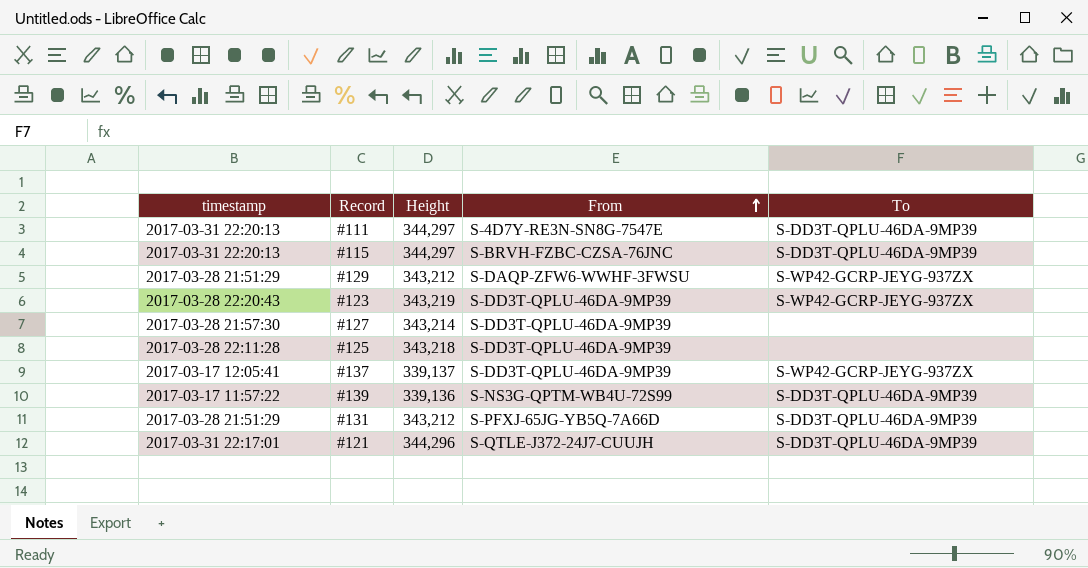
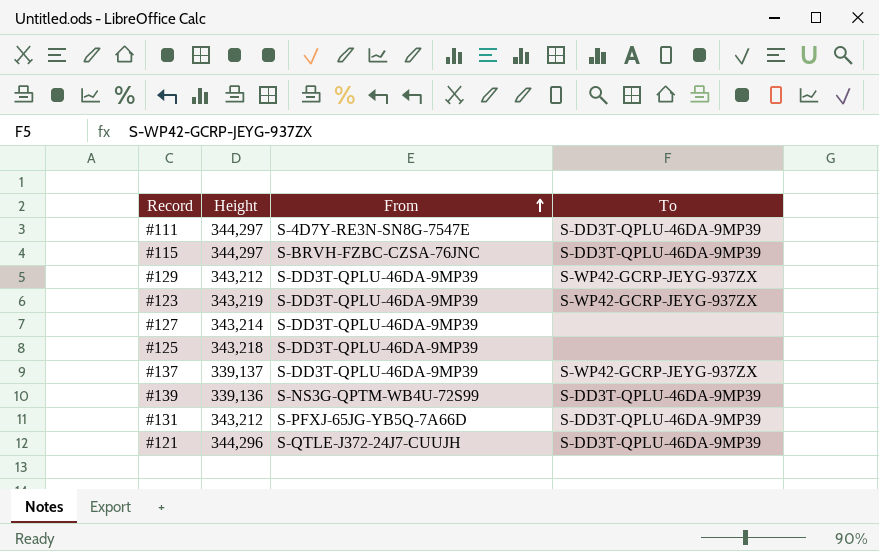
column timestamp | position: 1 -> none
#129 | From: S-DAQP-ZFW6-WWHF-3FWSU -> S-DD3T-QPLU-46DA-9MP39

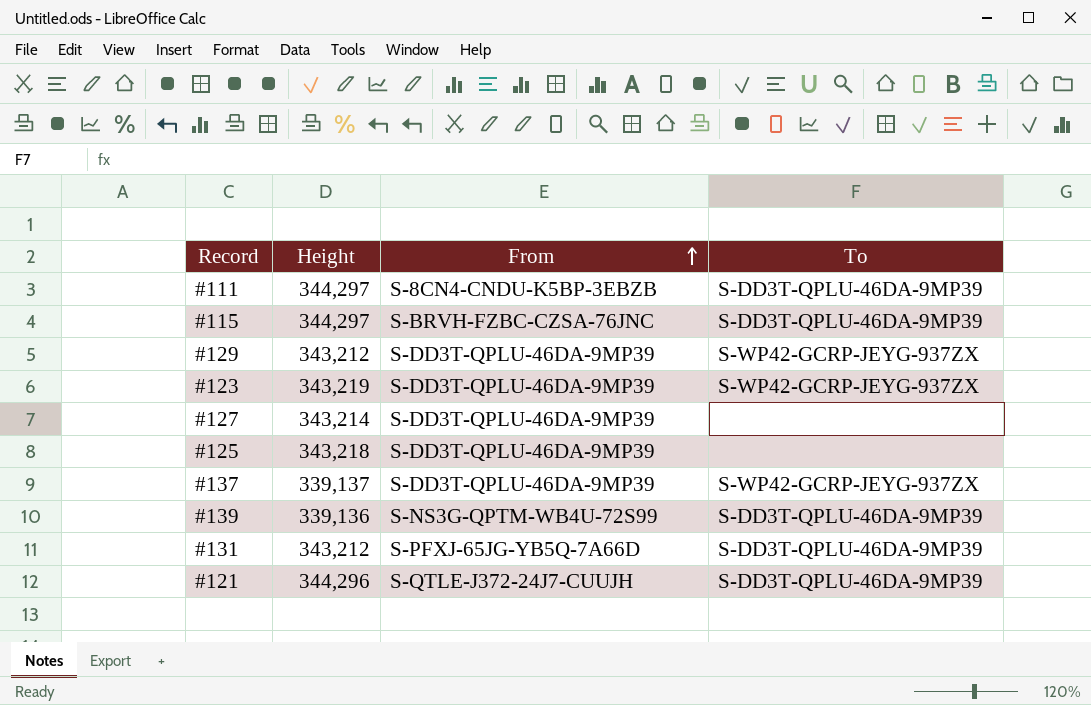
#111 | From: S-4D7Y-RE3N-SN8G-7547E -> S-8CN4-CNDU-K5BP-3EBZB

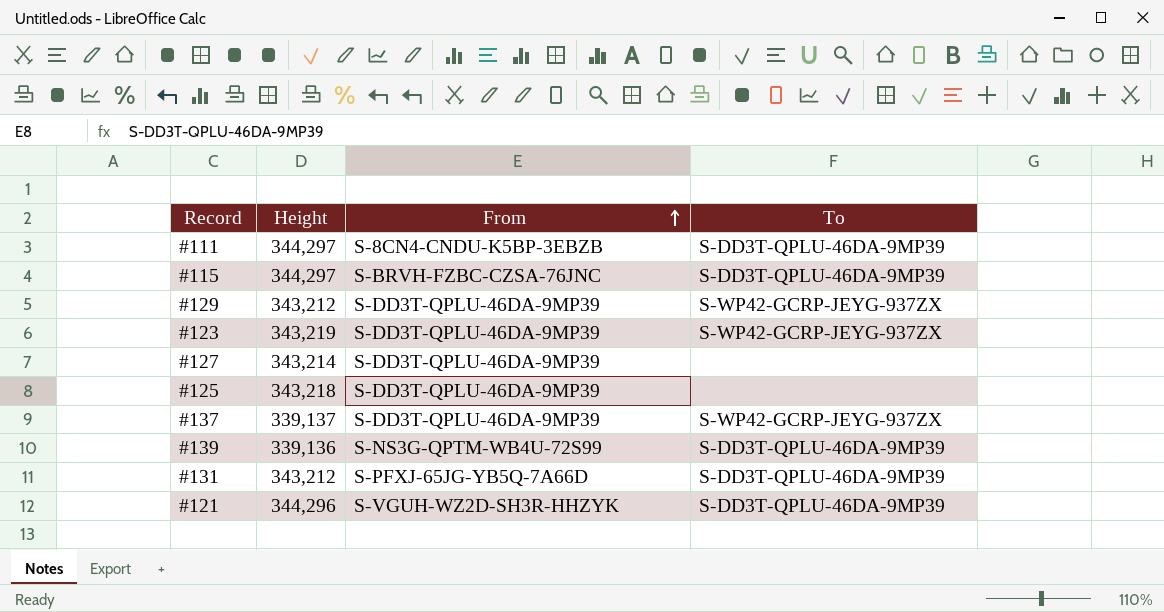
#121 | From: S-QTLE-J372-24J7-CUUJH -> S-VGUH-WZ2D-SH3R-HHZYK

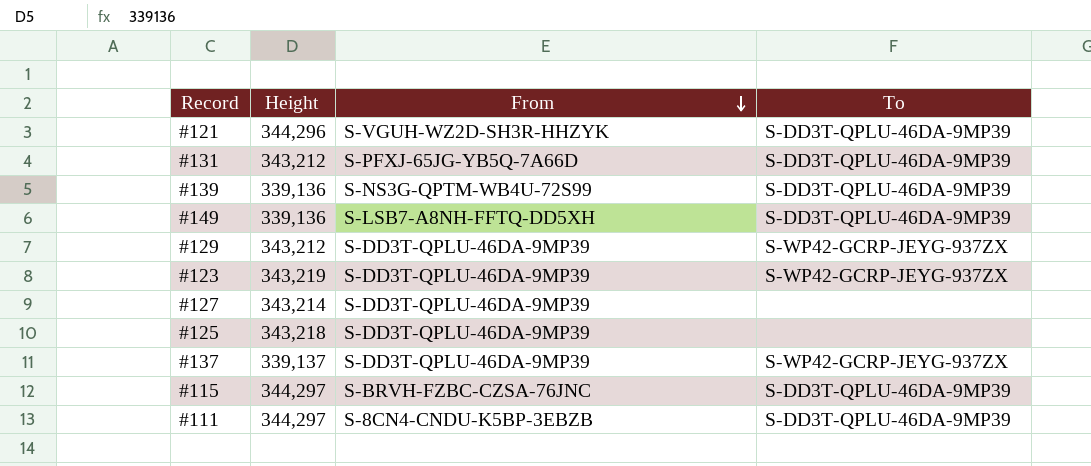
row order: From ascending -> From descending
row #149: none -> 339,136 | S-LSB7-A8NH-FFTQ-DD5XH | S-DD3T-QPLU-46DA-9MP39

